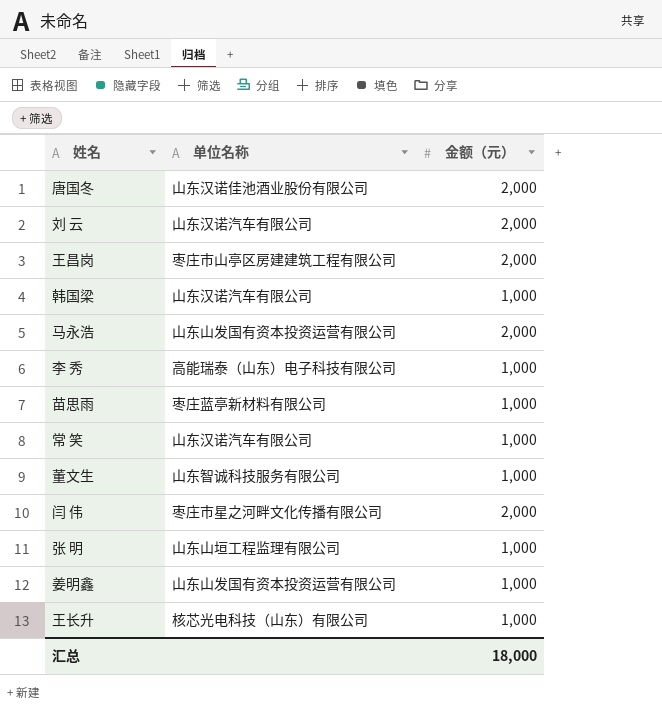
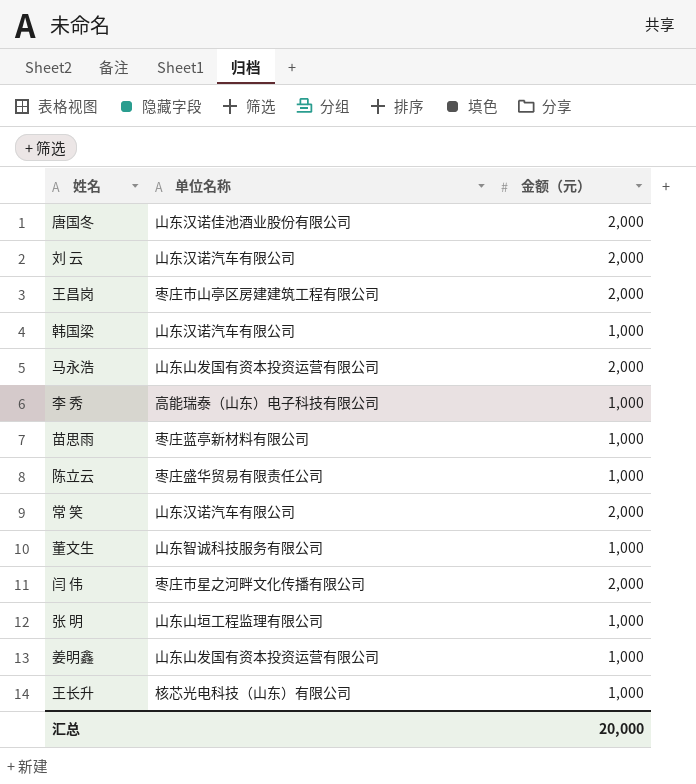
row 陈立云: none -> 枣庄盛华贸易有限责任公司 | 1,000
常 笑 | 金额（元）: 1,000 -> 2,000
汇总 | 金额（元）: 18,000 -> 20,000

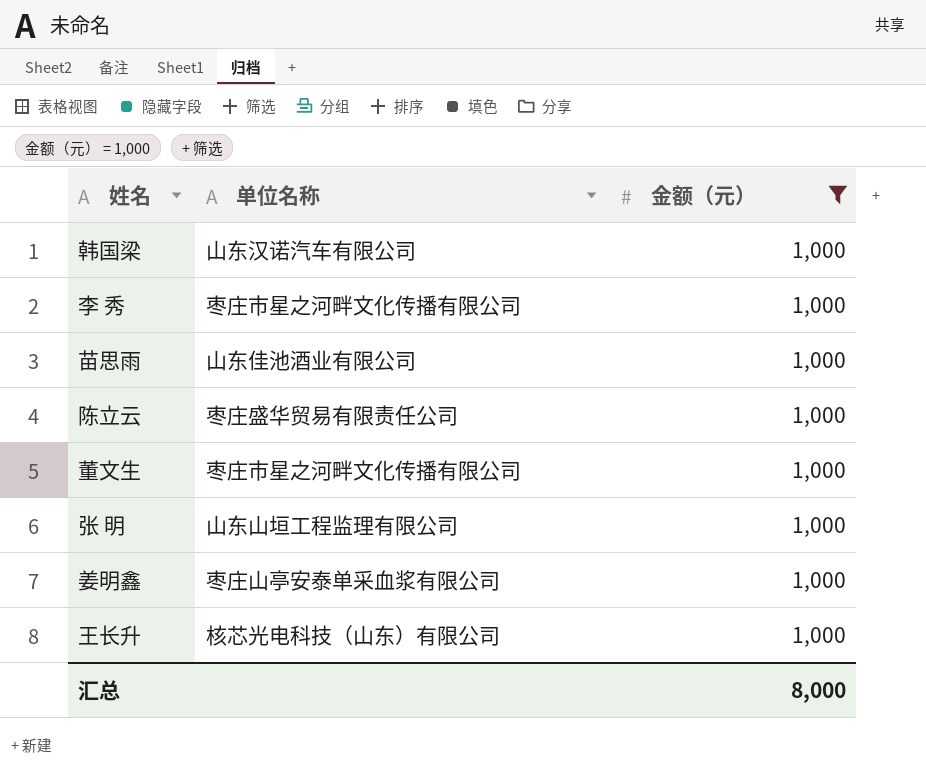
filter: none -> 金额（元） = 1,000
李 秀 | 单位名称: 高能瑞泰（山东）电子科技有限公司 -> 枣庄市星之河畔文化传播有限公司
苗思雨 | 单位名称: 枣庄蓝亭新材料有限公司 -> 山东佳池酒业有限公司
董文生 | 单位名称: 山东智诚科技服务有限公司 -> 枣庄市星之河畔文化传播有限公司
姜明鑫 | 单位名称: 山东山发国有资本投资运营有限公司 -> 枣庄山亭安泰单采血浆有限公司
汇总 | 金额（元）: 20,000 -> 8,000

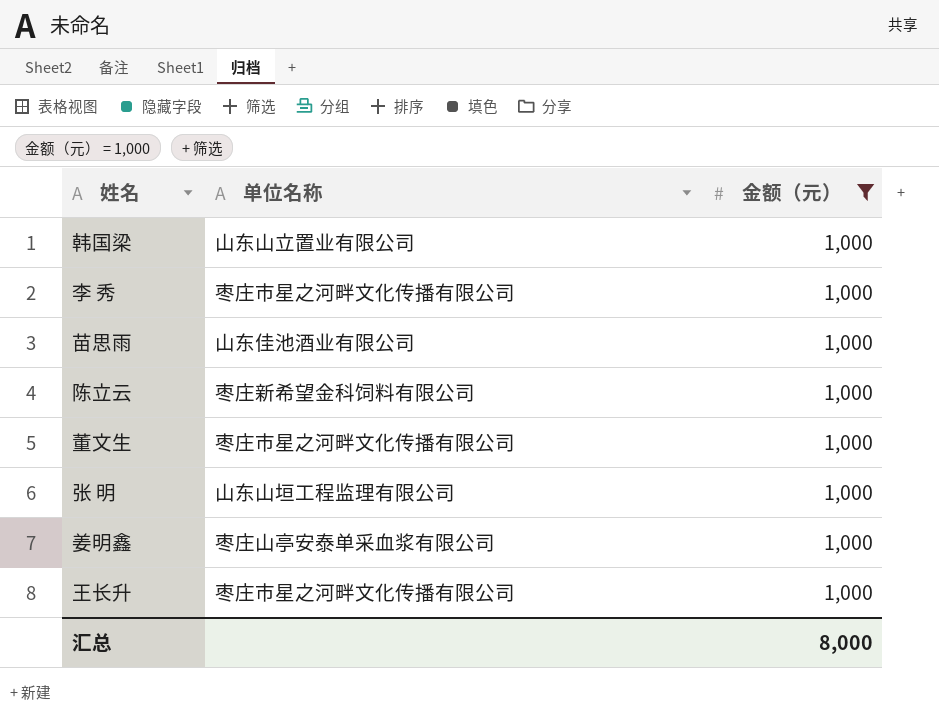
韩国梁 | 单位名称: 山东汉诺汽车有限公司 -> 山东山立置业有限公司
陈立云 | 单位名称: 枣庄盛华贸易有限责任公司 -> 枣庄新希望金科饲料有限公司
王长升 | 单位名称: 核芯光电科技（山东）有限公司 -> 枣庄市星之河畔文化传播有限公司

